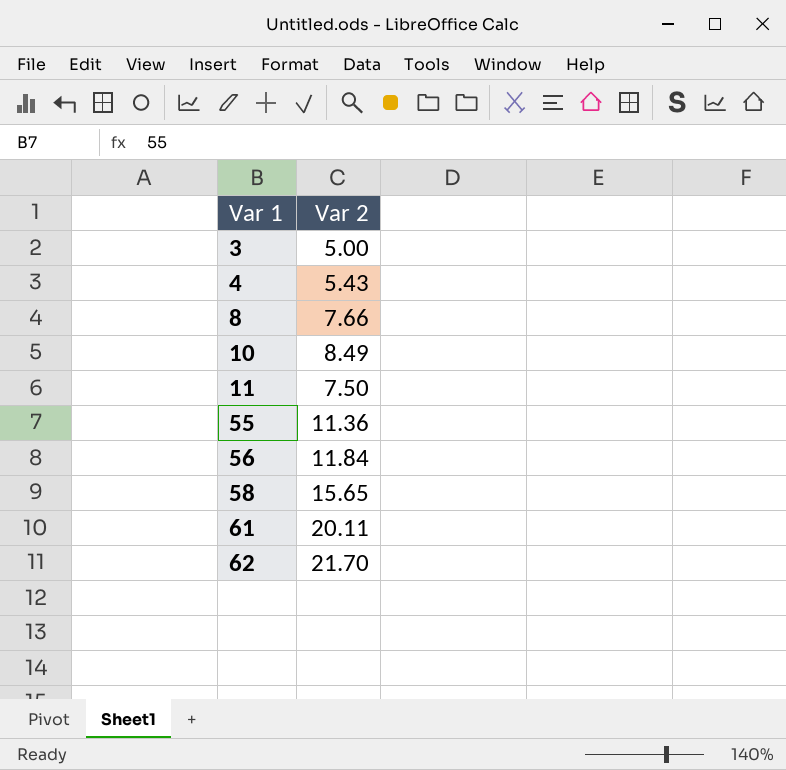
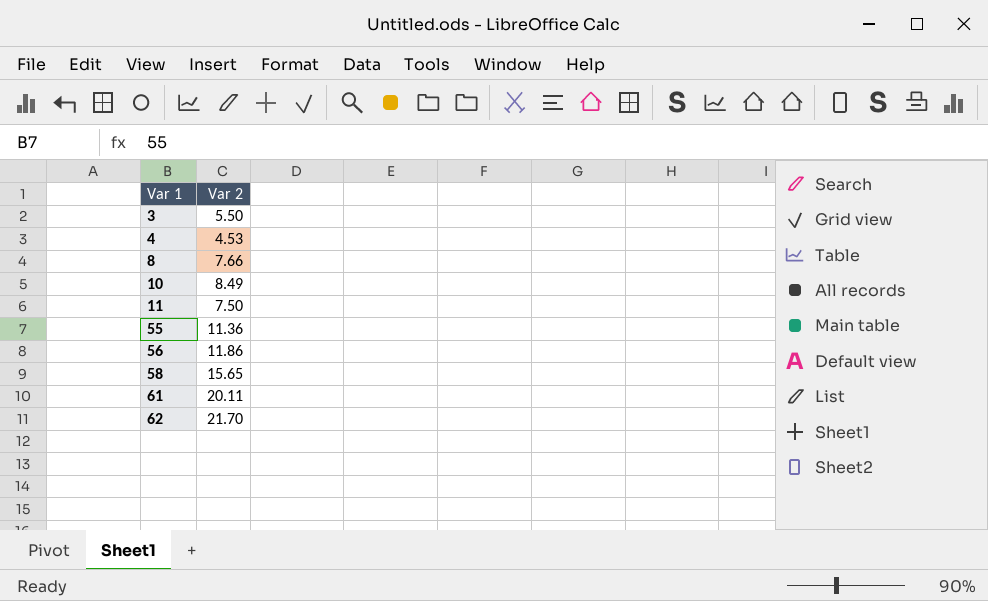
3 | Var 2: 5.00 -> 5.50
4 | Var 2: 5.43 -> 4.53
56 | Var 2: 11.84 -> 11.86

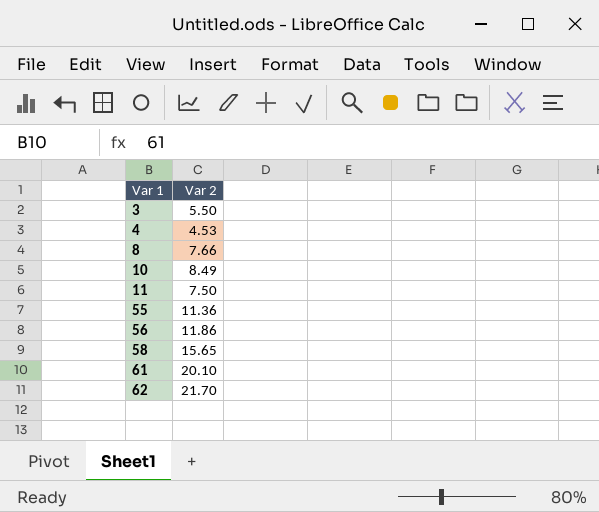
61 | Var 2: 20.11 -> 20.10

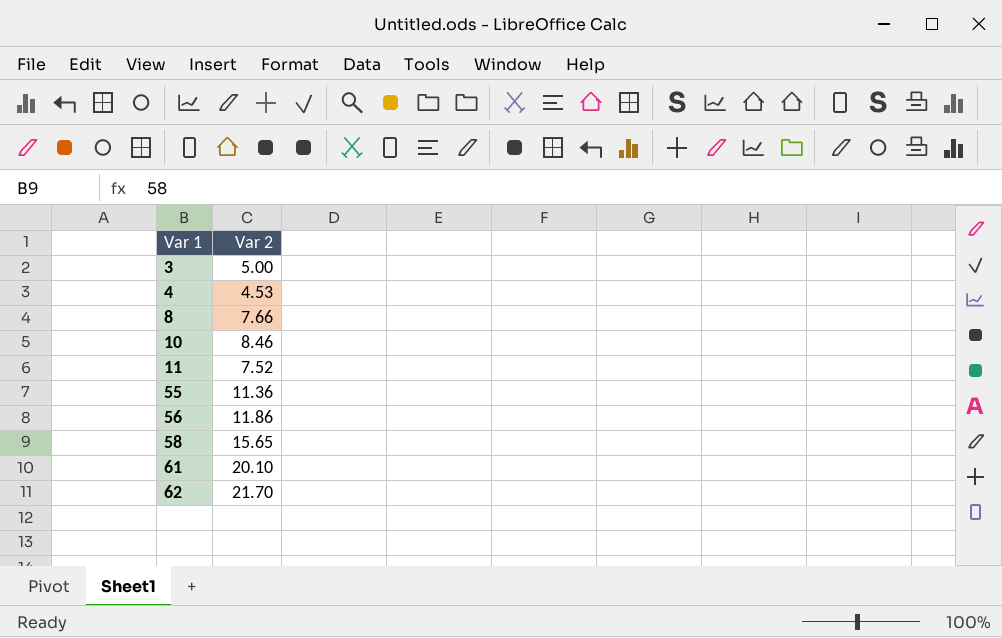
3 | Var 2: 5.50 -> 5.00
10 | Var 2: 8.49 -> 8.46
11 | Var 2: 7.50 -> 7.52

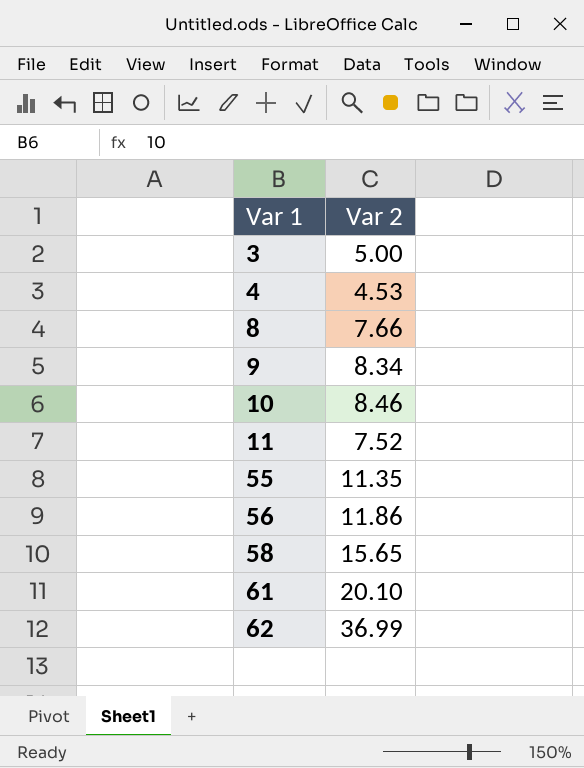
row 9: none -> 8.34
55 | Var 2: 11.36 -> 11.35
62 | Var 2: 21.70 -> 36.99

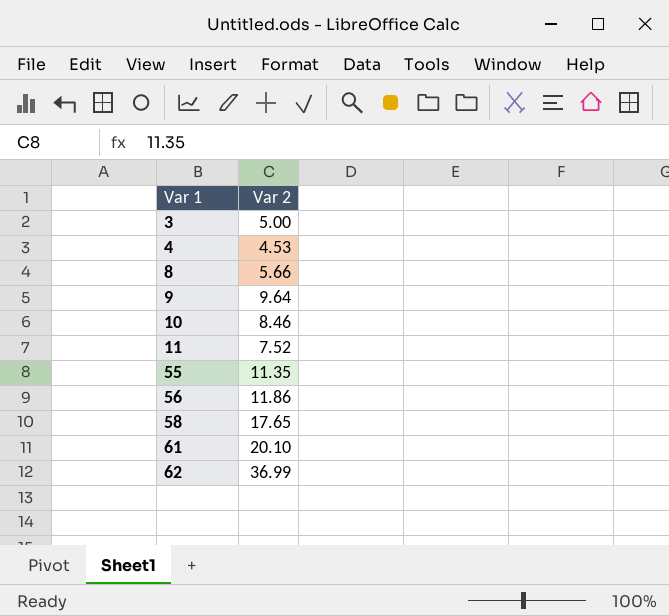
8 | Var 2: 7.66 -> 5.66
9 | Var 2: 8.34 -> 9.64
58 | Var 2: 15.65 -> 17.65

